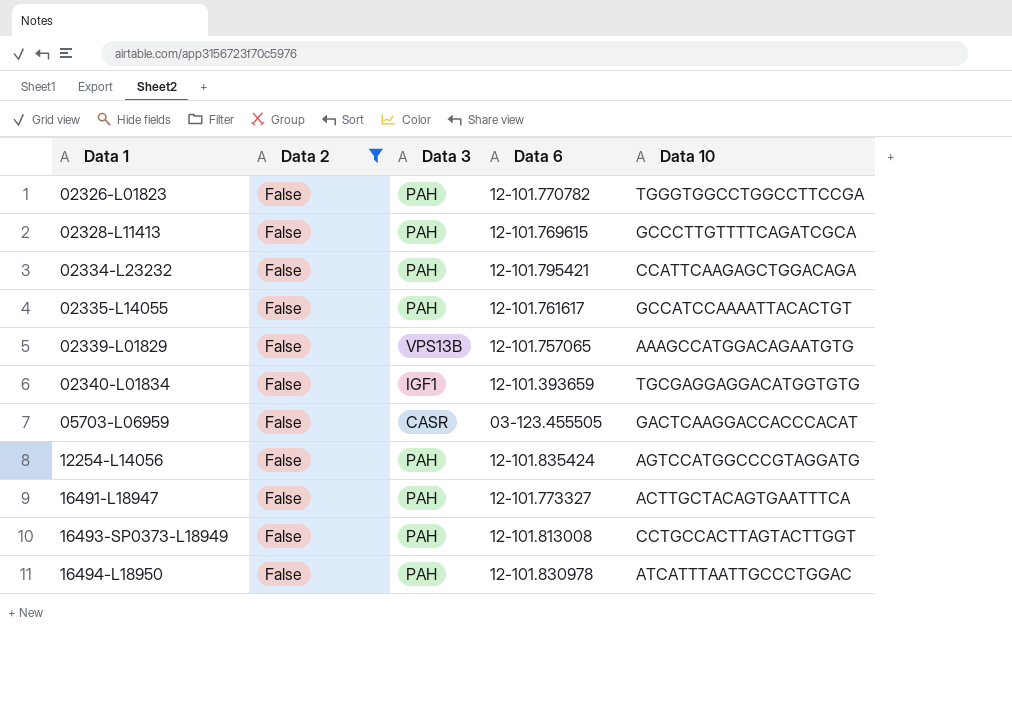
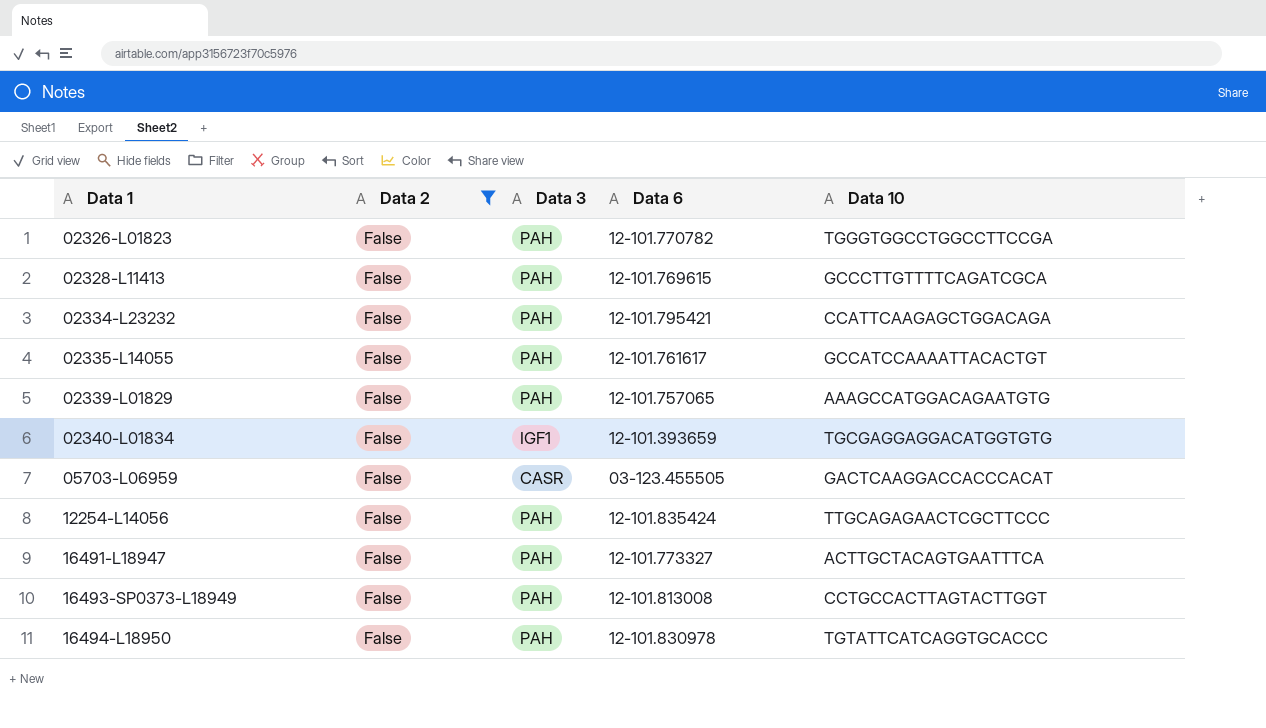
02339-L01829 | Data 3: VPS13B -> PAH
12254-L14056 | Data 10: AGTCCATGGCCCGTAGGATG -> TTGCAGAGAACTCGCTTCCC
16494-L18950 | Data 10: ATCATTTAATTGCCCTGGAC -> TGTATTCATCAGGTGCACCC

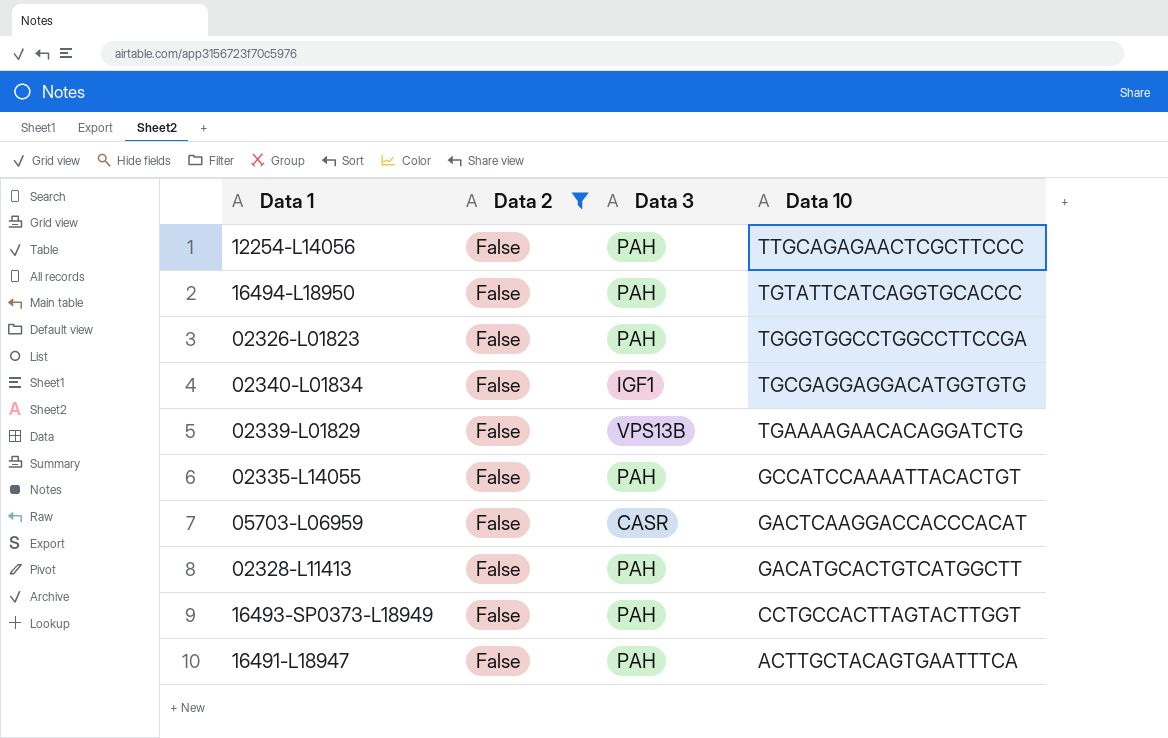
row order: Data 1 ascending -> Data 10 descending
column Data 6 | position: 4 -> none
row 02334-L23232: False | PAH | 12-101.795421 | CCATTCAAGAGCTGGACAGA -> none
02339-L01829 | Data 3: PAH -> VPS13B
02339-L01829 | Data 10: AAAGCCATGGACAGAATGTG -> TGAAAAGAACACAGGATCTG
02328-L11413 | Data 10: GCCCTTGTTTTCAGATCGCA -> GACATGCACTGTCATGGCTT

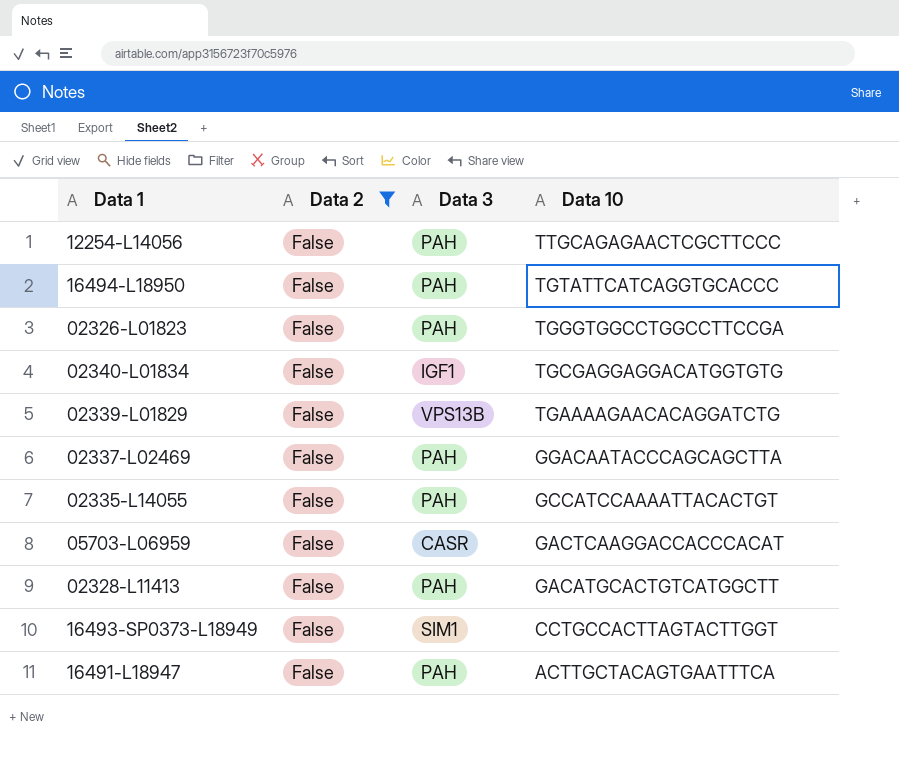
row 02337-L02469: none -> False | PAH | GGACAATACCCAGCAGCTTA
16493-SP0373-L18949 | Data 3: PAH -> SIM1

